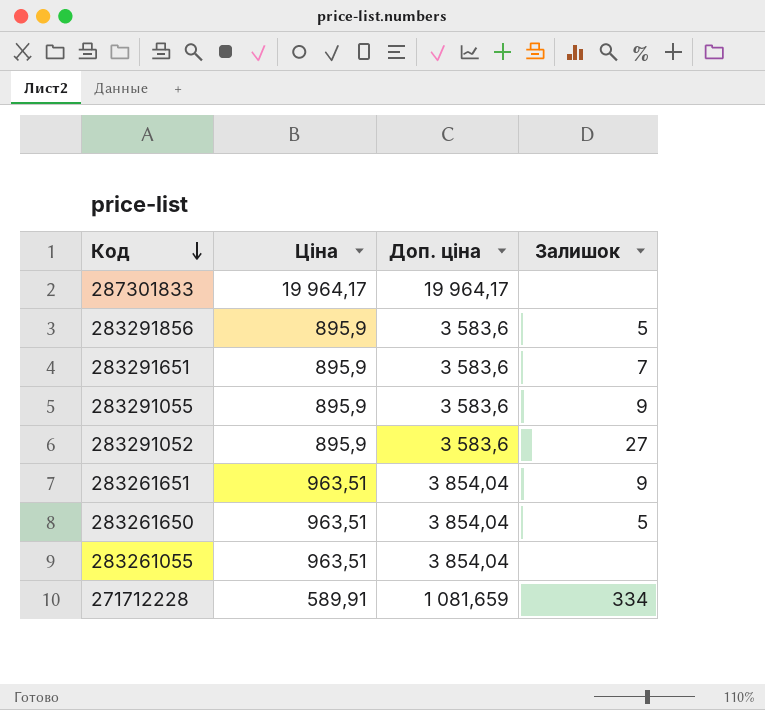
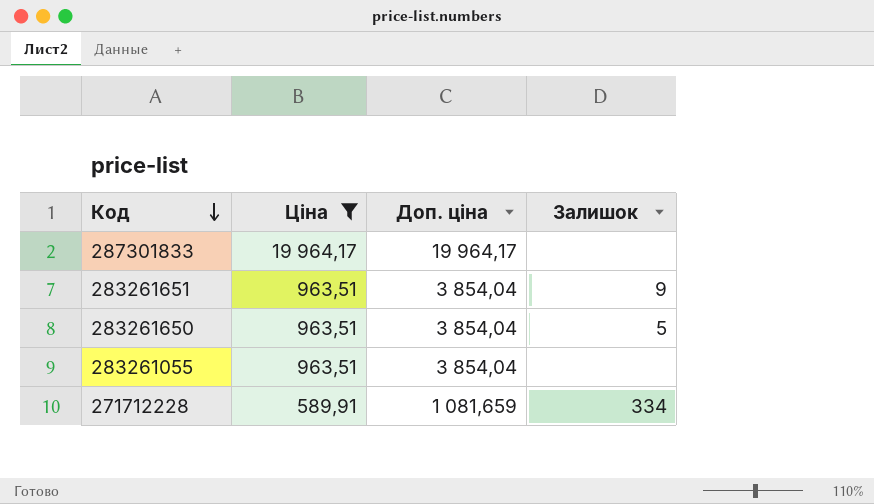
filter: none -> Ціна != 895,9

